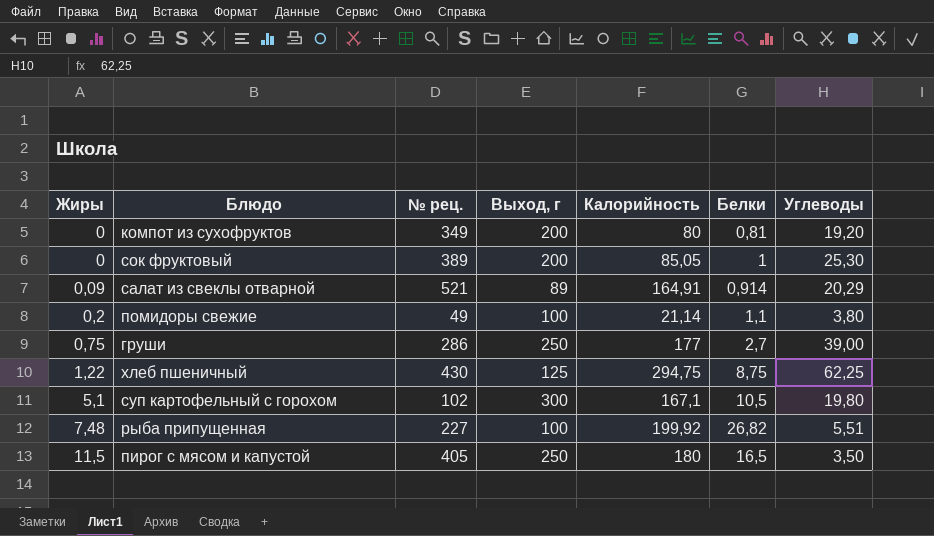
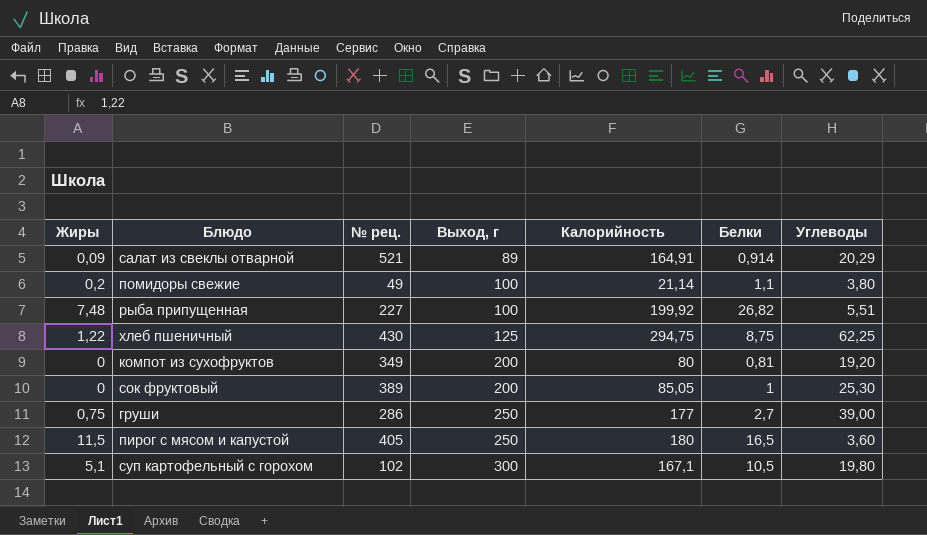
row order: Жиры ascending -> Выход, г ascending
пирог с мясом и капустой | Углеводы: 3,50 -> 3,60

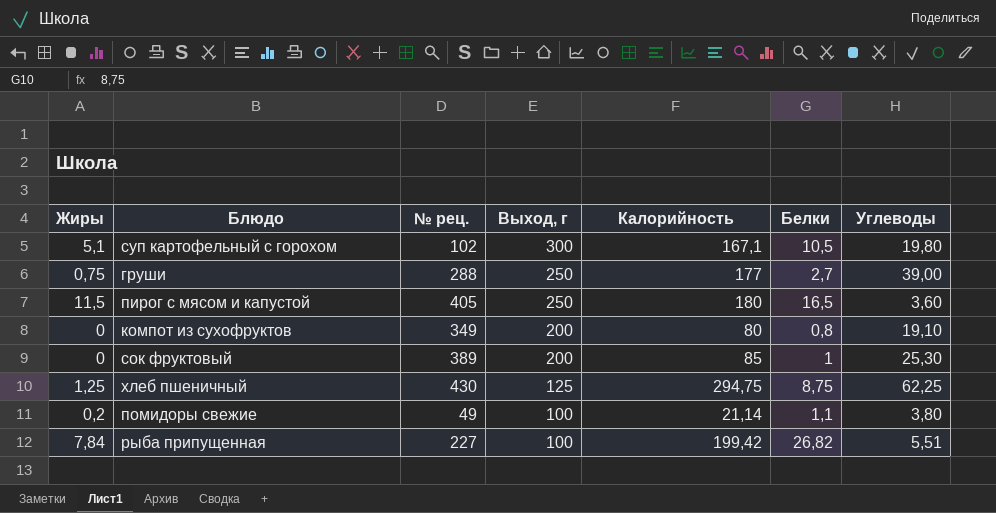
row order: Выход, г ascending -> Выход, г descending
row салат из свеклы отварной: 0,09 | 521 | 89 | 164,91 | 0,914 | 20,29 -> none
груши | № рец.: 286 -> 288
компот из сухофруктов | Белки: 0,81 -> 0,8
компот из сухофруктов | Углеводы: 19,20 -> 19,10
сок фруктовый | Калорийность: 85,05 -> 85
хлеб пшеничный | Жиры: 1,22 -> 1,25
рыба припущенная | Жиры: 7,48 -> 7,84
рыба припущенная | Калорийность: 199,92 -> 199,42

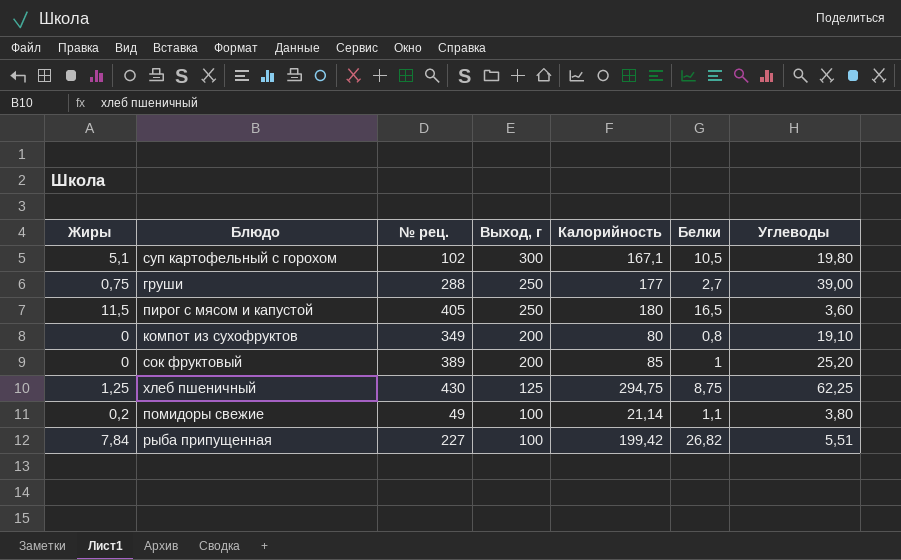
сок фруктовый | Углеводы: 25,30 -> 25,20

